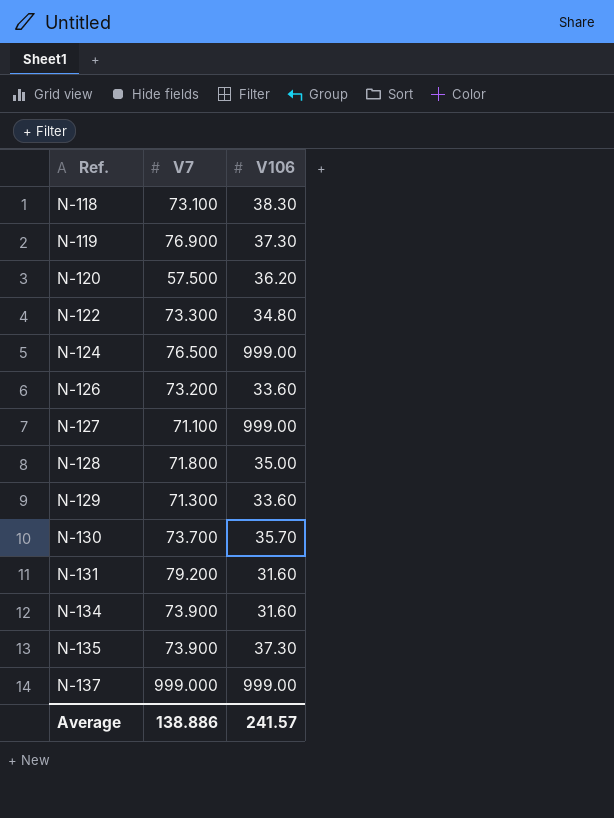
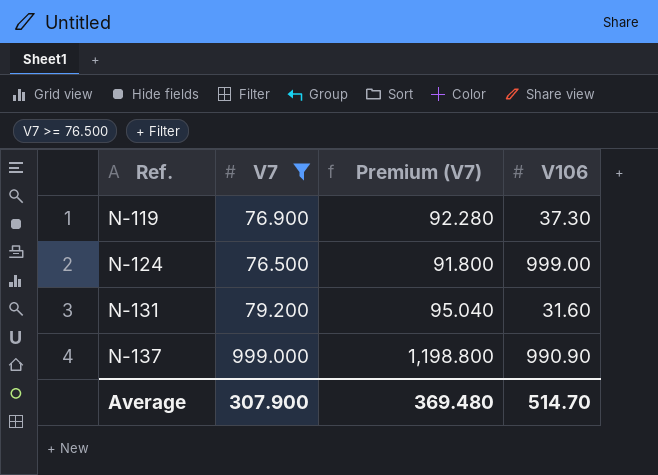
filter: none -> V7 >= 76.500
column Premium (V7) | formula: none -> [V7] * 1.2
N-137 | V106: 999.00 -> 990.90
Average | V7: 138.886 -> 307.900
Average | V106: 241.57 -> 514.70

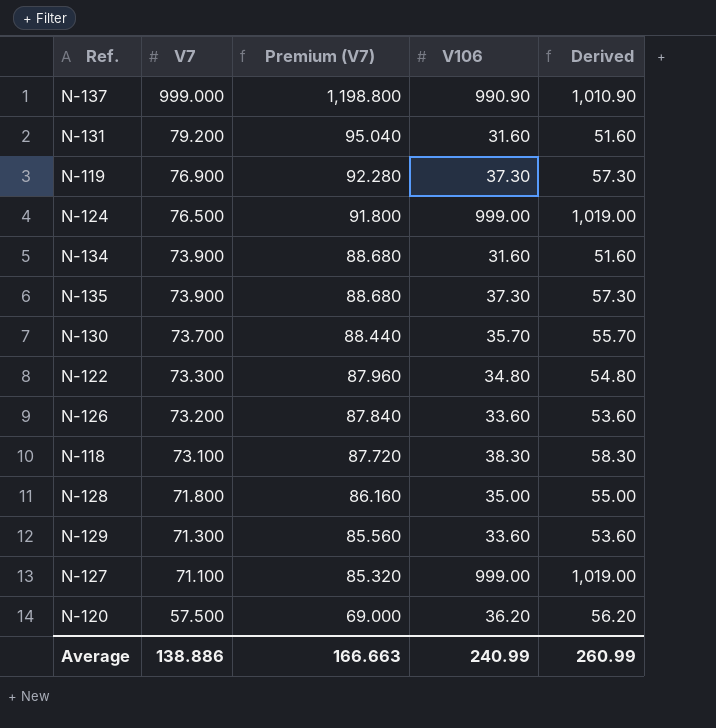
filter: V7 >= 76.500 -> none
row order: Ref. ascending -> V7 descending
column Derived | formula: none -> [V106] + 20
Average | V7: 307.900 -> 138.886
Average | Premium (V7): 369.480 -> 166.663
Average | V106: 514.70 -> 240.99

